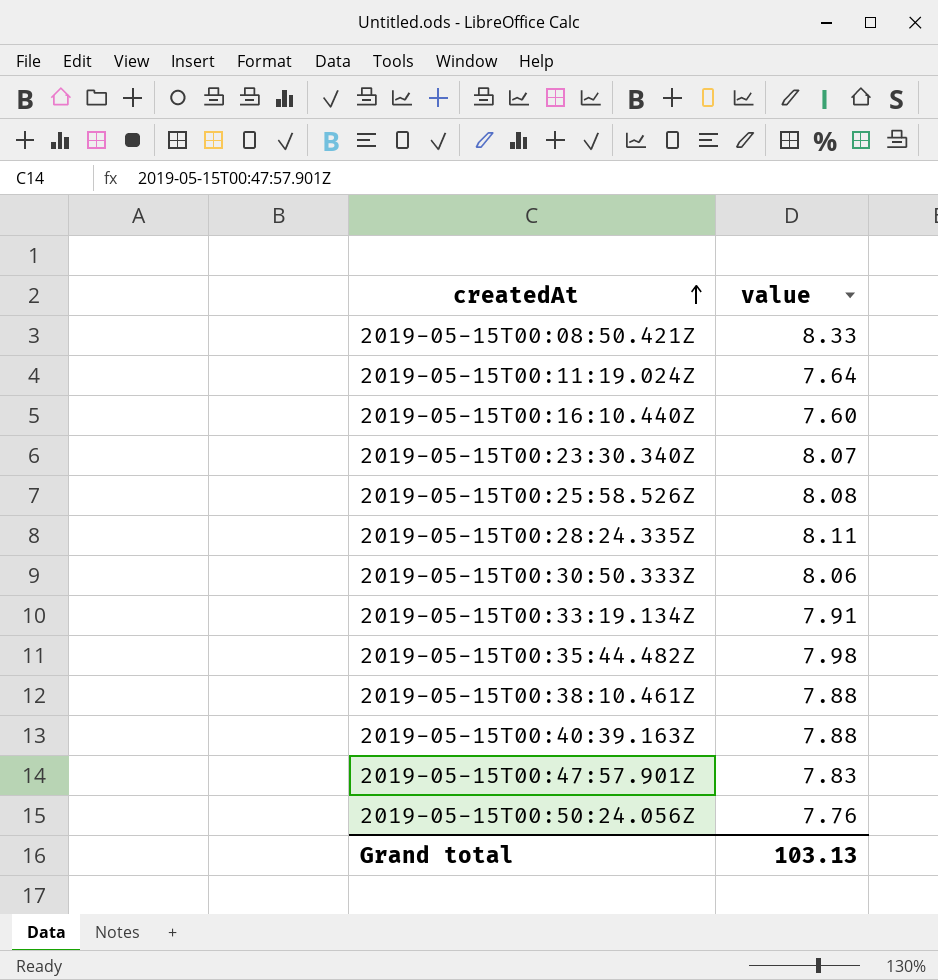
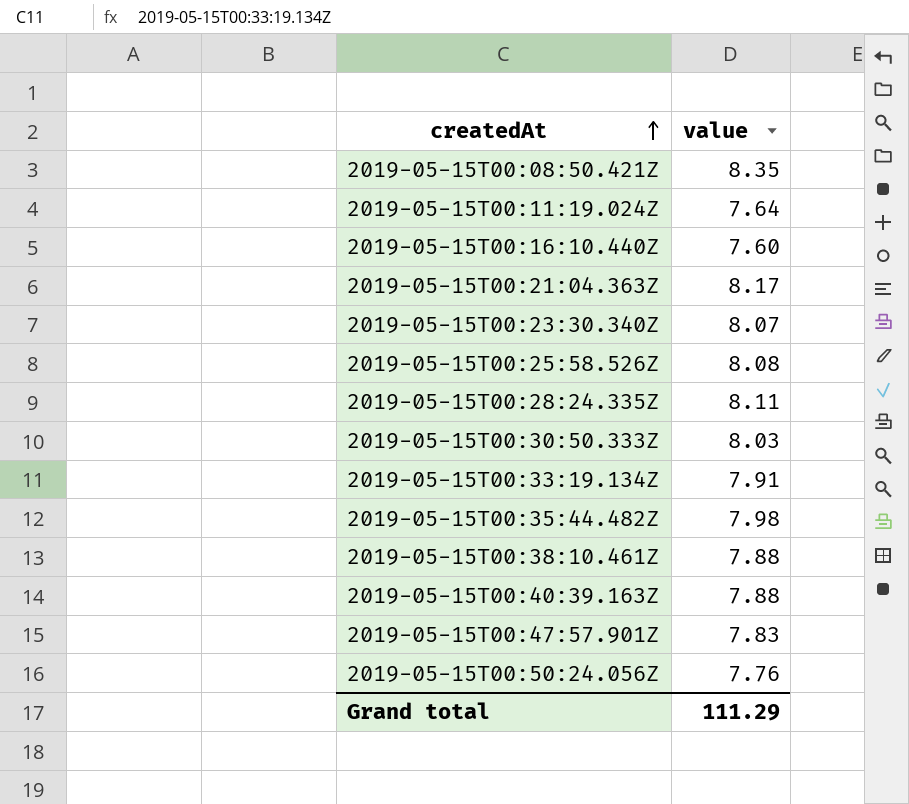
2019-05-15T00:08:50.421Z | value: 8.33 -> 8.35
row 2019-05-15T00:21:04.363Z: none -> 8.17
2019-05-15T00:30:50.333Z | value: 8.06 -> 8.03
Grand total | value: 103.13 -> 111.29

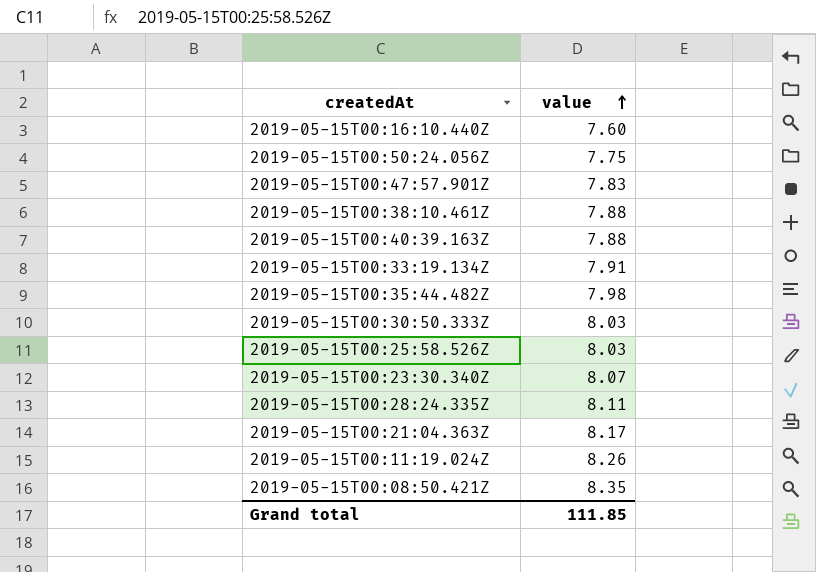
row order: createdAt ascending -> value ascending
2019-05-15T00:50:24.056Z | value: 7.76 -> 7.75
2019-05-15T00:25:58.526Z | value: 8.08 -> 8.03
2019-05-15T00:11:19.024Z | value: 7.64 -> 8.26
Grand total | value: 111.29 -> 111.85

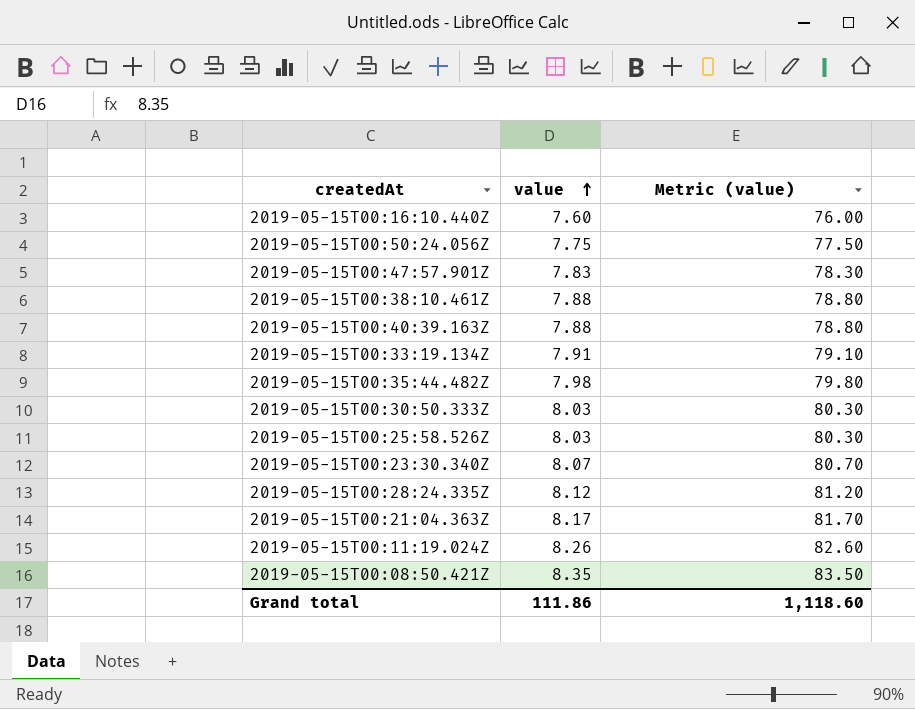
column Metric (value) | formula: none -> [value] * 10
2019-05-15T00:28:24.335Z | value: 8.11 -> 8.12
Grand total | value: 111.85 -> 111.86

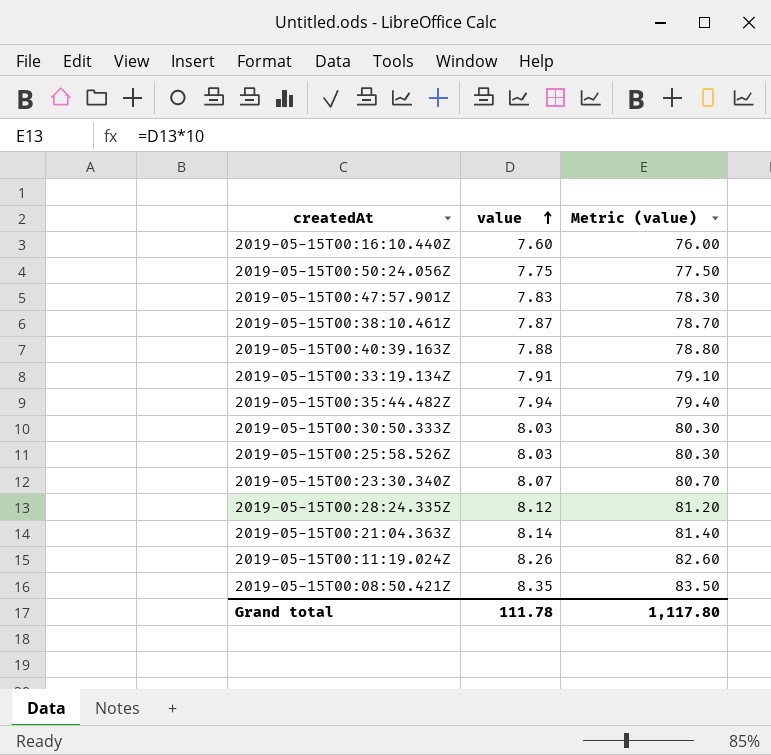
2019-05-15T00:38:10.461Z | value: 7.88 -> 7.87
2019-05-15T00:38:10.461Z | Metric (value): 78.80 -> 78.70
2019-05-15T00:35:44.482Z | value: 7.98 -> 7.94
2019-05-15T00:35:44.482Z | Metric (value): 79.80 -> 79.40
2019-05-15T00:21:04.363Z | value: 8.17 -> 8.14
2019-05-15T00:21:04.363Z | Metric (value): 81.70 -> 81.40
Grand total | value: 111.86 -> 111.78
Grand total | Metric (value): 1,118.60 -> 1,117.80

